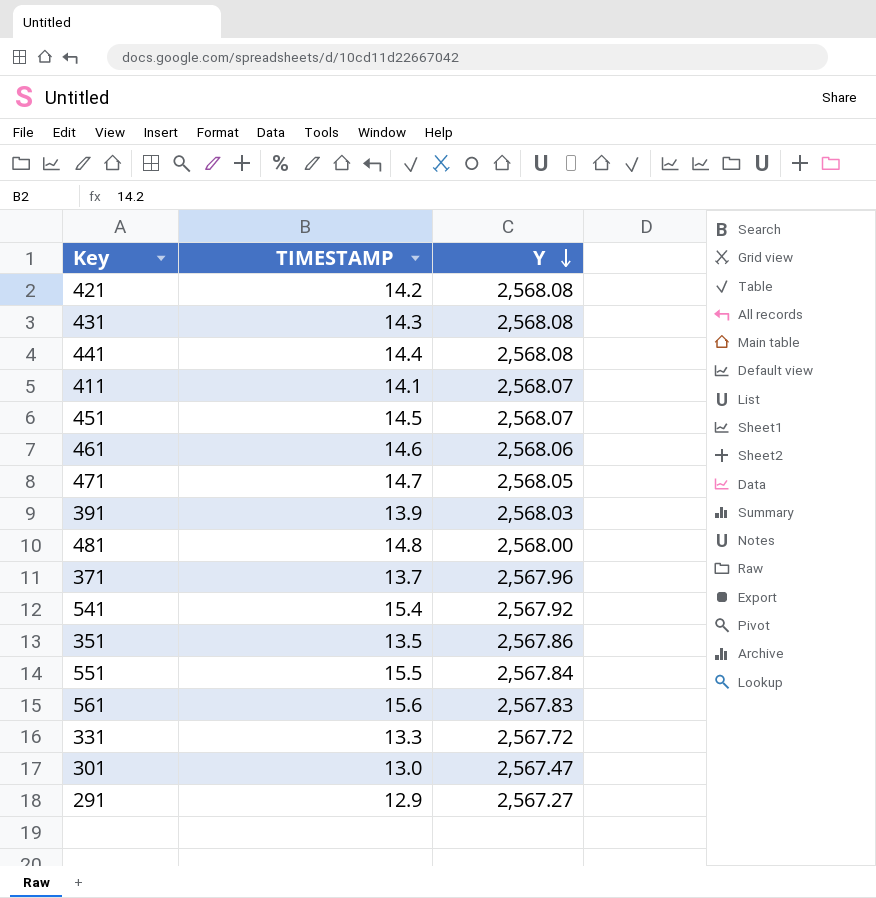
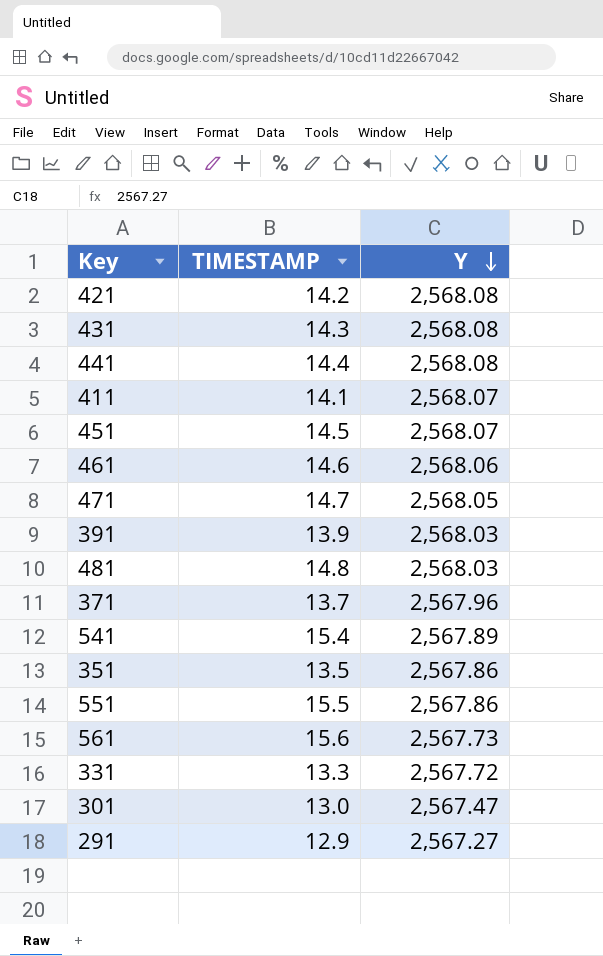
481 | Y: 2,568.00 -> 2,568.03
541 | Y: 2,567.92 -> 2,567.89
551 | Y: 2,567.84 -> 2,567.86
561 | Y: 2,567.83 -> 2,567.73

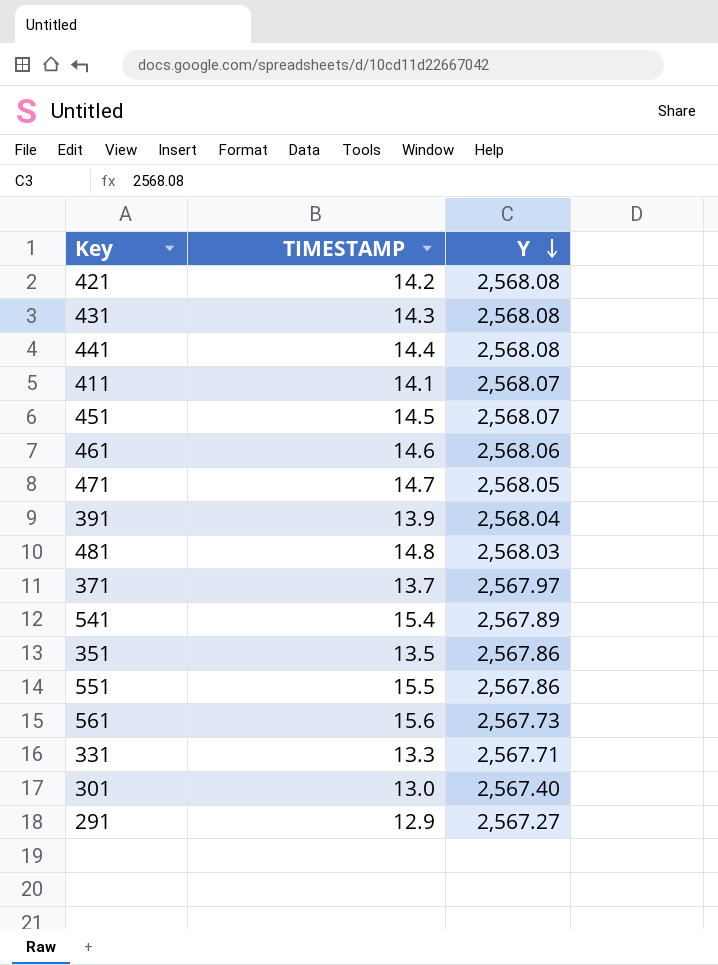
391 | Y: 2,568.03 -> 2,568.04
371 | Y: 2,567.96 -> 2,567.97
331 | Y: 2,567.72 -> 2,567.71
301 | Y: 2,567.47 -> 2,567.40

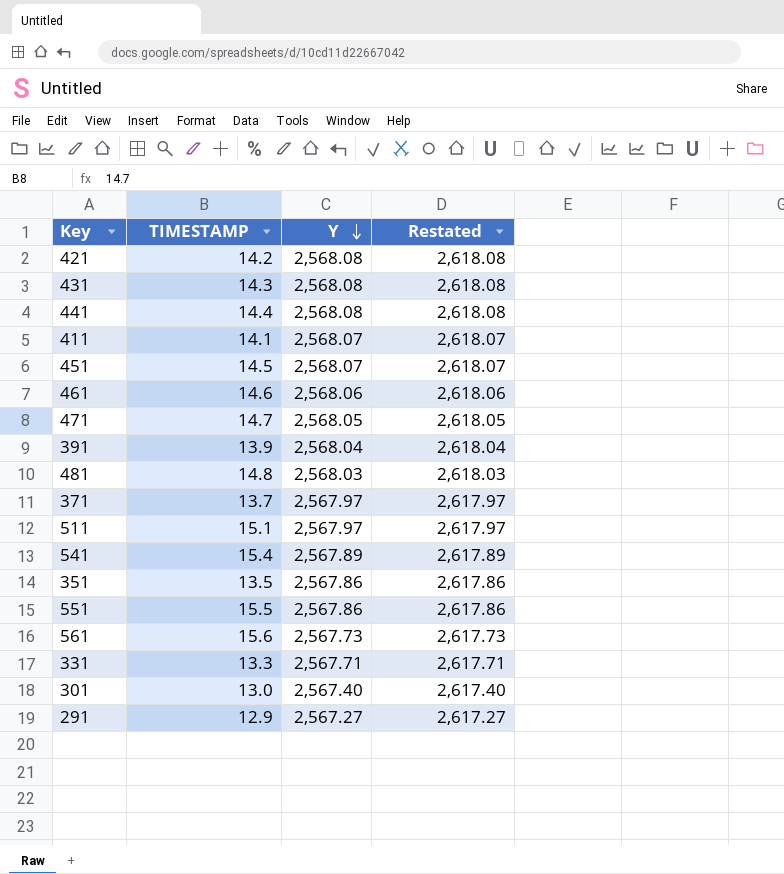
column Restated | formula: none -> [Y] + 50
row 511: none -> 15.1 | 2,567.97 | 2,617.97

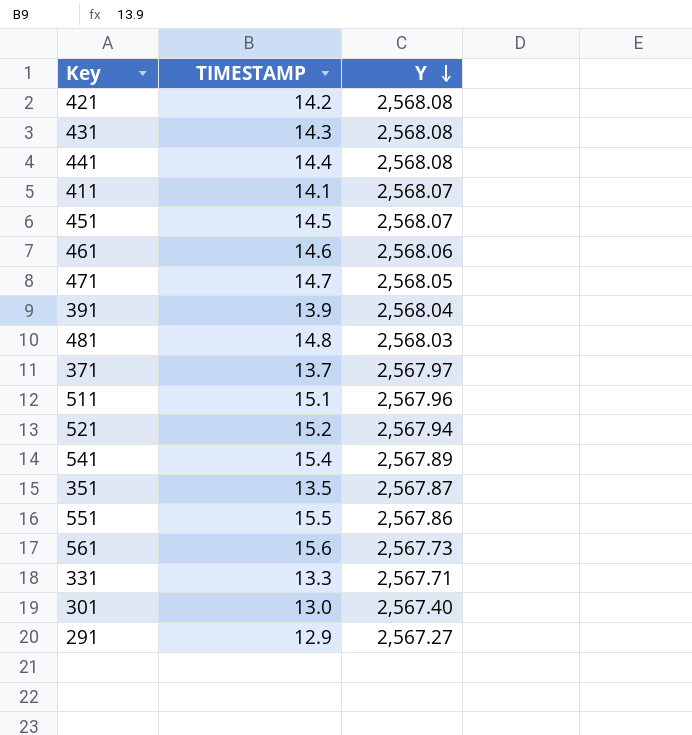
column Restated | formula: [Y] + 50 -> none
511 | Y: 2,567.97 -> 2,567.96
row 521: none -> 15.2 | 2,567.94
351 | Y: 2,567.86 -> 2,567.87

